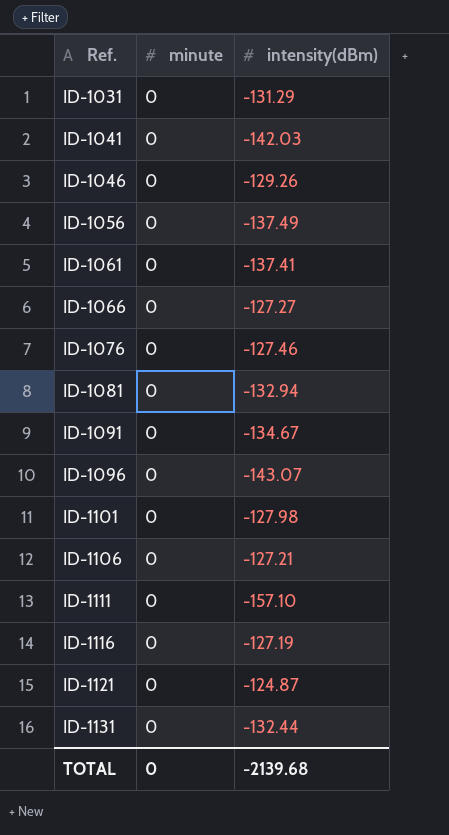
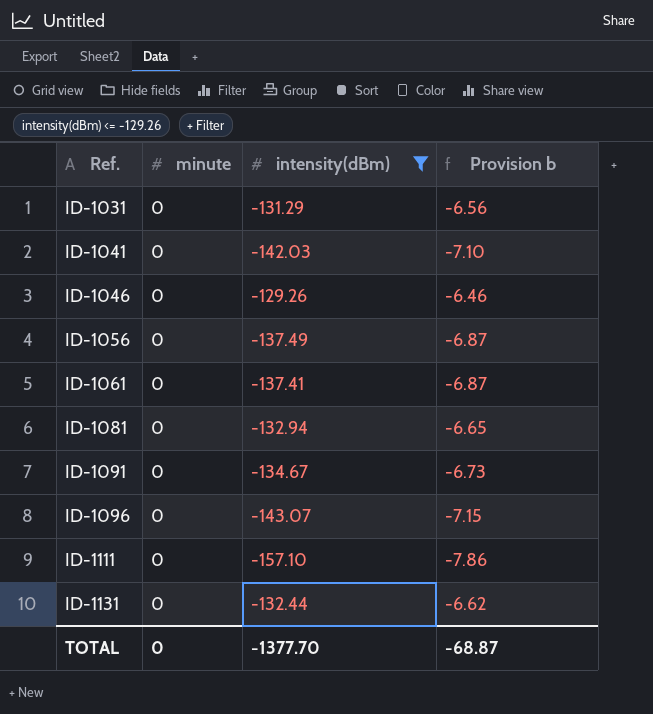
filter: none -> intensity(dBm) <= -129.26
column Provision b | formula: none -> [intensity(dBm)] * 0.05
TOTAL | intensity(dBm): -2139.68 -> -1377.70

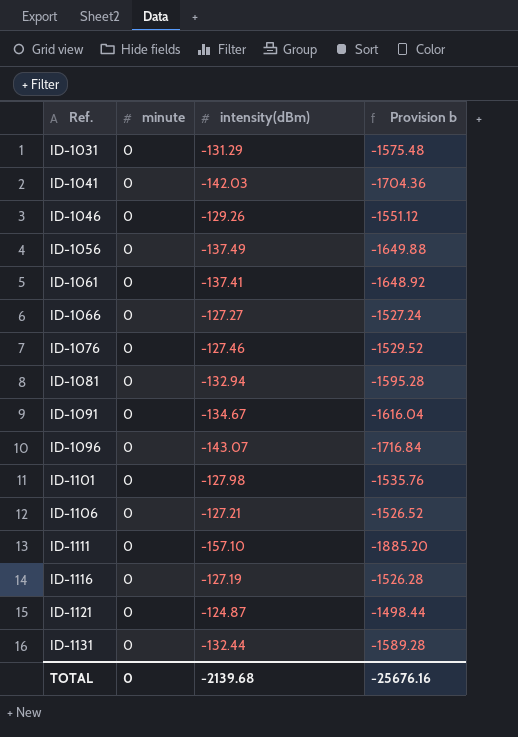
filter: intensity(dBm) <= -129.26 -> none
column Provision b | formula: [intensity(dBm)] * 0.05 -> [intensity(dBm)] * 12
TOTAL | intensity(dBm): -1377.70 -> -2139.68
TOTAL | Provision b: -68.87 -> -25676.16

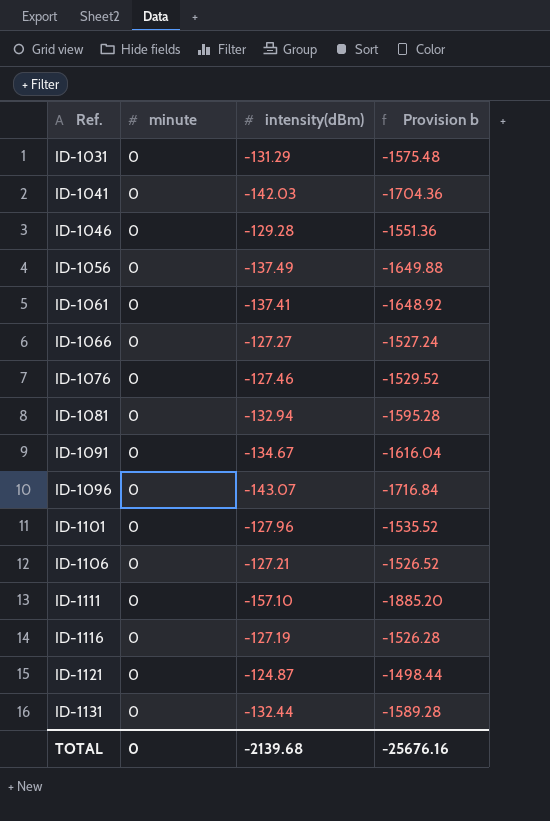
ID-1046 | intensity(dBm): -129.26 -> -129.28
ID-1046 | Provision b: -1551.12 -> -1551.36
ID-1101 | intensity(dBm): -127.98 -> -127.96
ID-1101 | Provision b: -1535.76 -> -1535.52

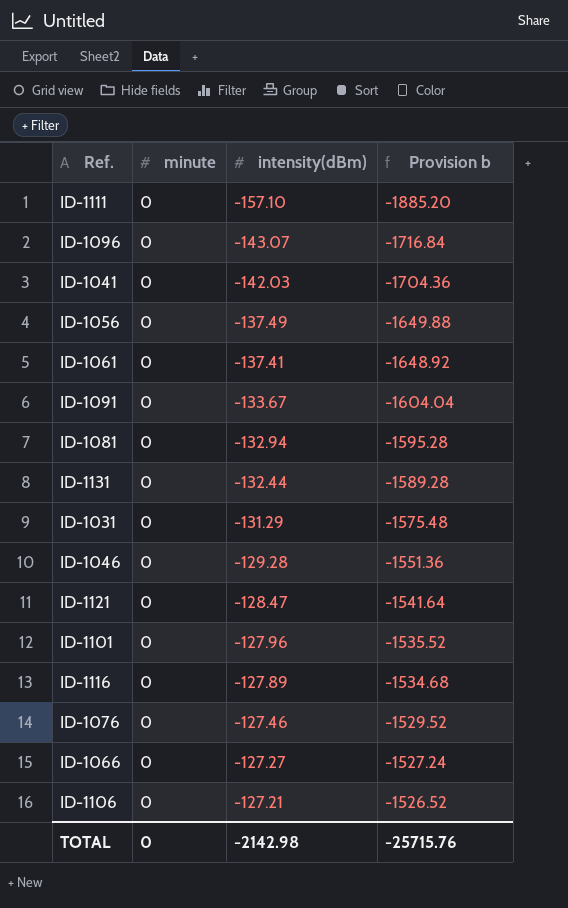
row order: Ref. ascending -> intensity(dBm) ascending
ID-1091 | intensity(dBm): -134.67 -> -133.67
ID-1091 | Provision b: -1616.04 -> -1604.04
ID-1121 | intensity(dBm): -124.87 -> -128.47
ID-1121 | Provision b: -1498.44 -> -1541.64
ID-1116 | intensity(dBm): -127.19 -> -127.89
ID-1116 | Provision b: -1526.28 -> -1534.68
TOTAL | intensity(dBm): -2139.68 -> -2142.98
TOTAL | Provision b: -25676.16 -> -25715.76

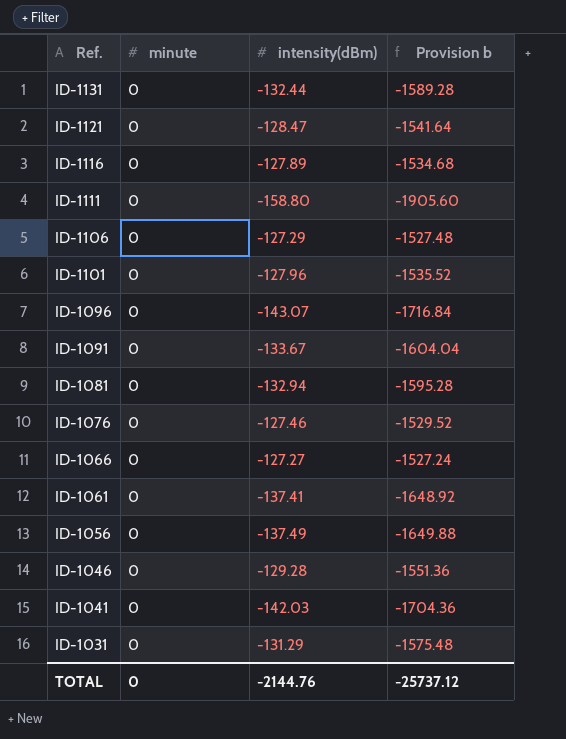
row order: intensity(dBm) ascending -> Ref. descending
ID-1111 | intensity(dBm): -157.10 -> -158.80
ID-1111 | Provision b: -1885.20 -> -1905.60
ID-1106 | intensity(dBm): -127.21 -> -127.29
ID-1106 | Provision b: -1526.52 -> -1527.48
TOTAL | intensity(dBm): -2142.98 -> -2144.76
TOTAL | Provision b: -25715.76 -> -25737.12

